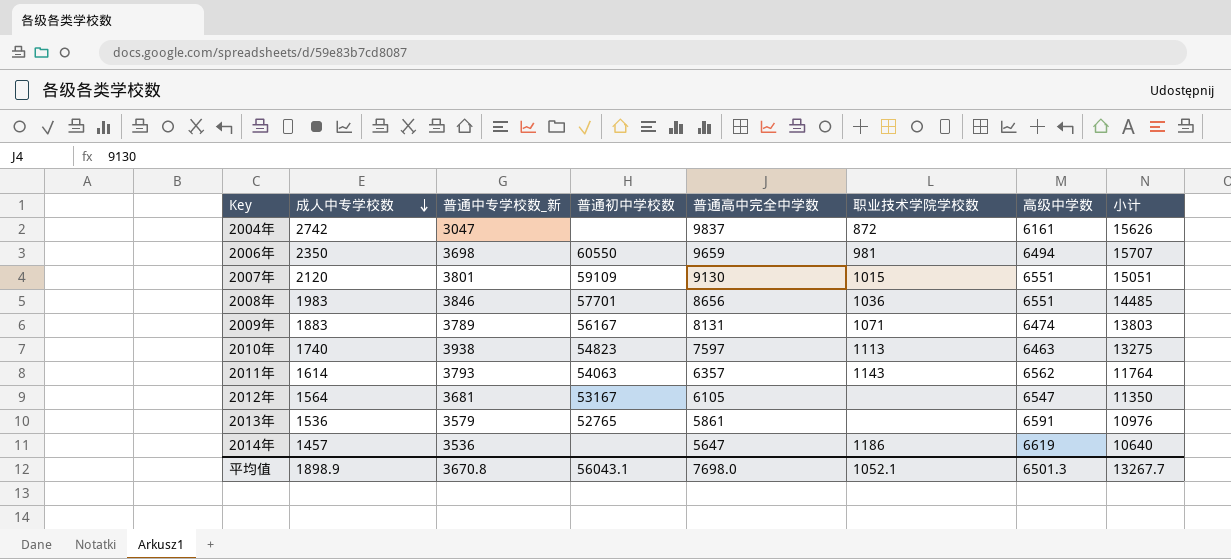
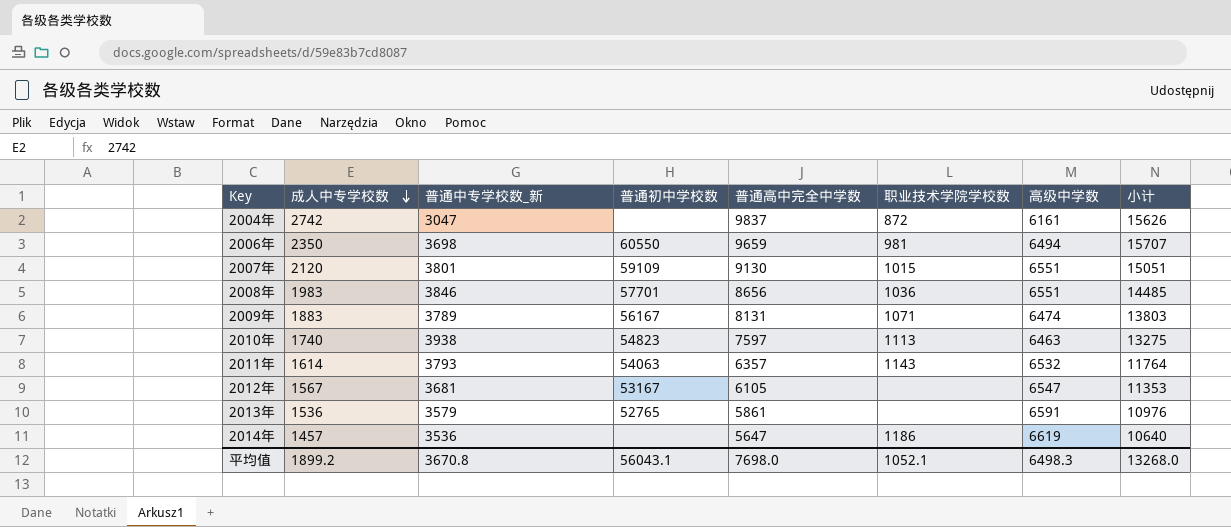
2011年 | 高级中学数: 6562 -> 6532
2012年 | 成人中专学校数: 1564 -> 1567
2012年 | 小计: 11350 -> 11353
平均值 | 成人中专学校数: 1898.9 -> 1899.2
平均值 | 高级中学数: 6501.3 -> 6498.3
平均值 | 小计: 13267.7 -> 13268.0

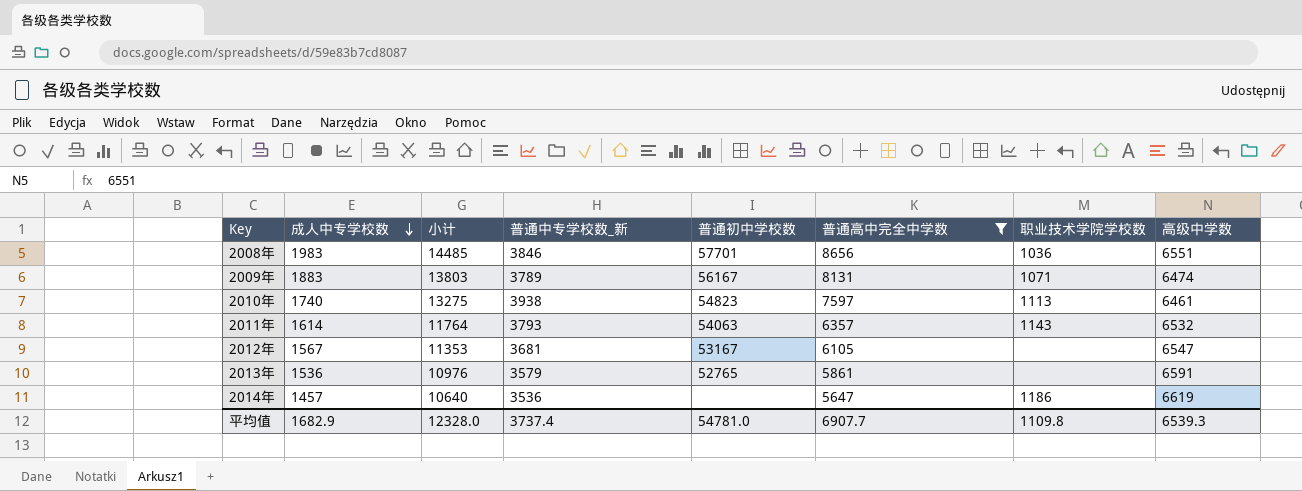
filter: none -> 普通高中完全中学数 <= 8656
column 小计 | position: 8 -> 3
2010年 | 高级中学数: 6463 -> 6461
平均值 | 成人中专学校数: 1899.2 -> 1682.9
平均值 | 小计: 13268.0 -> 12328.0
平均值 | 普通中专学校数_新: 3670.8 -> 3737.4
平均值 | 普通初中学校数: 56043.1 -> 54781.0
平均值 | 普通高中完全中学数: 7698.0 -> 6907.7
平均值 | 职业技术学院学校数: 1052.1 -> 1109.8
平均值 | 高级中学数: 6498.3 -> 6539.3

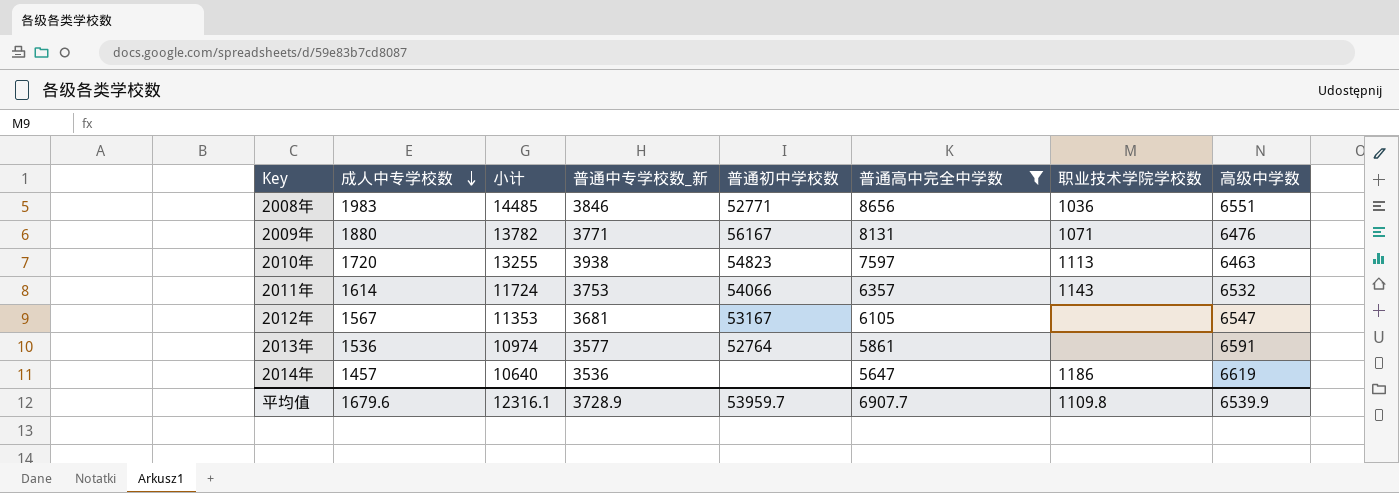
2008年 | 普通初中学校数: 57701 -> 52771
2009年 | 成人中专学校数: 1883 -> 1880
2009年 | 小计: 13803 -> 13782
2009年 | 普通中专学校数_新: 3789 -> 3771
2009年 | 高级中学数: 6474 -> 6476
2010年 | 成人中专学校数: 1740 -> 1720
2010年 | 小计: 13275 -> 13255
2010年 | 高级中学数: 6461 -> 6463
2011年 | 小计: 11764 -> 11724
2011年 | 普通中专学校数_新: 3793 -> 3753
2011年 | 普通初中学校数: 54063 -> 54066
2013年 | 小计: 10976 -> 10974
2013年 | 普通中专学校数_新: 3579 -> 3577
2013年 | 普通初中学校数: 52765 -> 52764
平均值 | 成人中专学校数: 1682.9 -> 1679.6
平均值 | 小计: 12328.0 -> 12316.1
平均值 | 普通中专学校数_新: 3737.4 -> 3728.9
平均值 | 普通初中学校数: 54781.0 -> 53959.7
平均值 | 高级中学数: 6539.3 -> 6539.9

